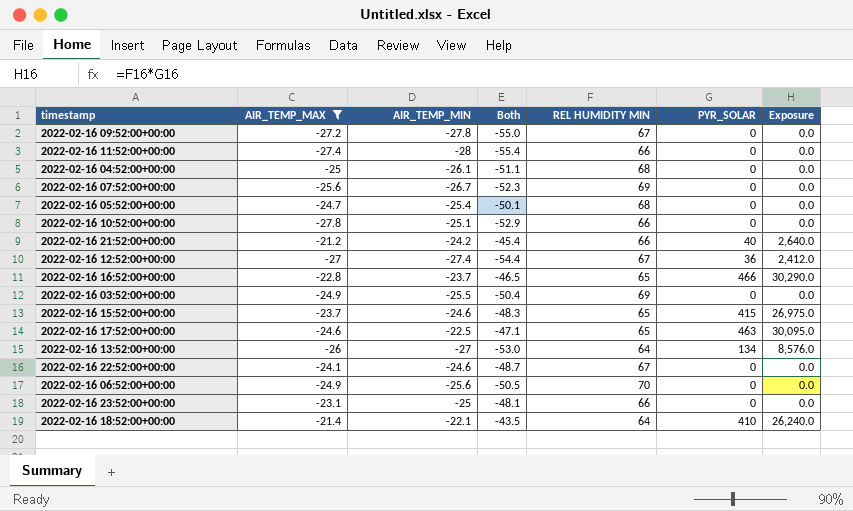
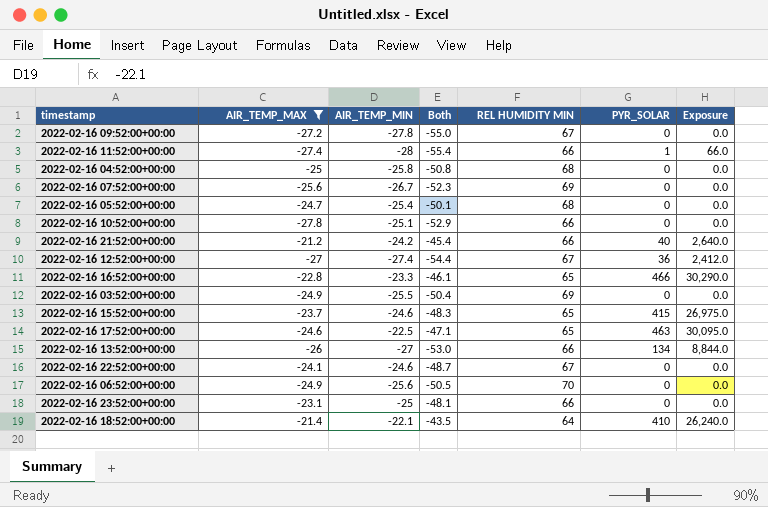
2022-02-16 11:52:00+00:00 | PYR_SOLAR: 0 -> 1
2022-02-16 11:52:00+00:00 | Exposure: 0.0 -> 66.0
2022-02-16 04:52:00+00:00 | AIR_TEMP_MIN: -26.1 -> -25.8
2022-02-16 04:52:00+00:00 | Both: -51.1 -> -50.8
2022-02-16 16:52:00+00:00 | AIR_TEMP_MIN: -23.7 -> -23.3
2022-02-16 16:52:00+00:00 | Both: -46.5 -> -46.1
2022-02-16 13:52:00+00:00 | REL HUMIDITY MIN: 64 -> 66
2022-02-16 13:52:00+00:00 | Exposure: 8,576.0 -> 8,844.0

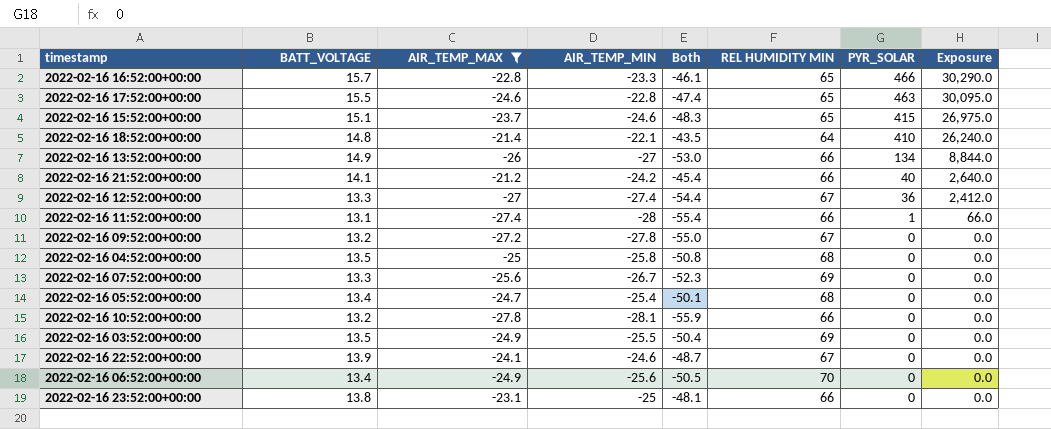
row order: none -> PYR_SOLAR descending
column BATT_VOLTAGE | position: none -> 2
2022-02-16 17:52:00+00:00 | AIR_TEMP_MIN: -22.5 -> -22.8
2022-02-16 17:52:00+00:00 | Both: -47.1 -> -47.4
2022-02-16 10:52:00+00:00 | AIR_TEMP_MIN: -25.1 -> -28.1
2022-02-16 10:52:00+00:00 | Both: -52.9 -> -55.9

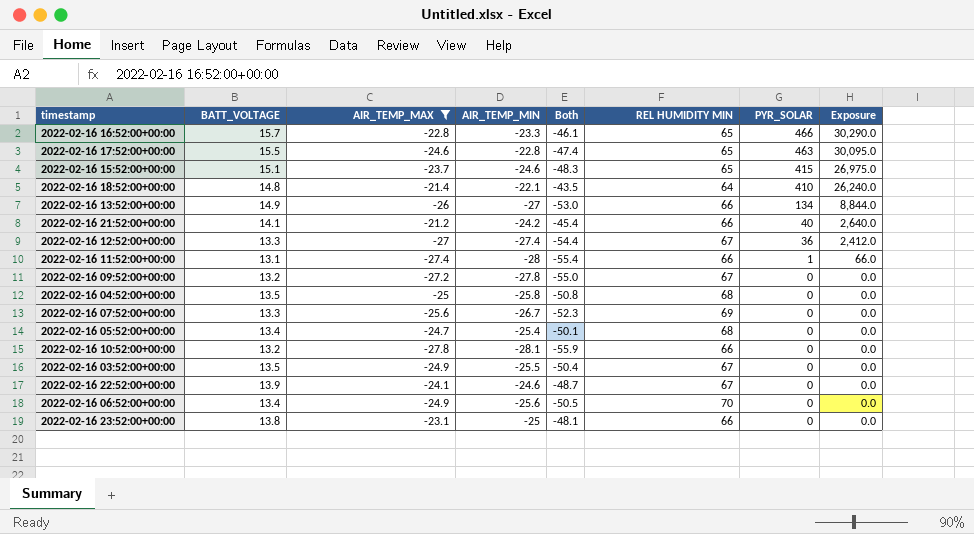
2022-02-16 03:52:00+00:00 | REL HUMIDITY MIN: 69 -> 67

